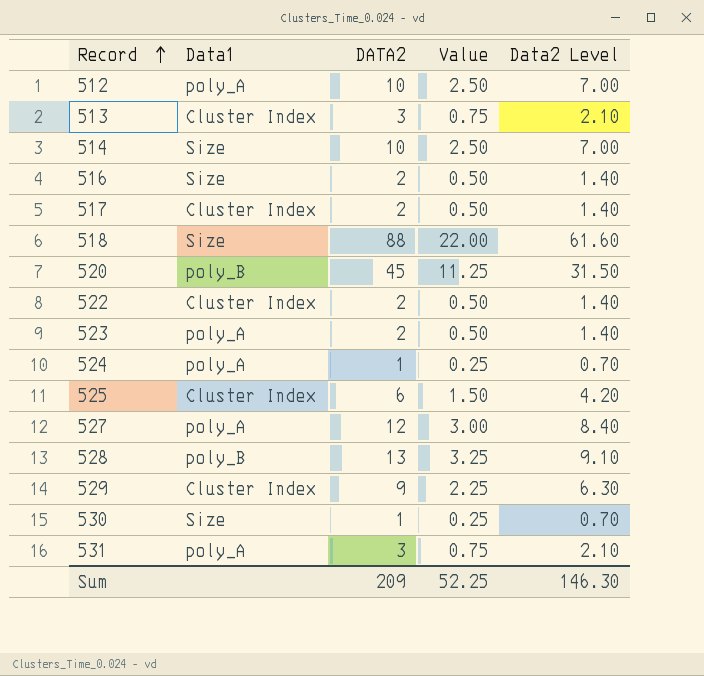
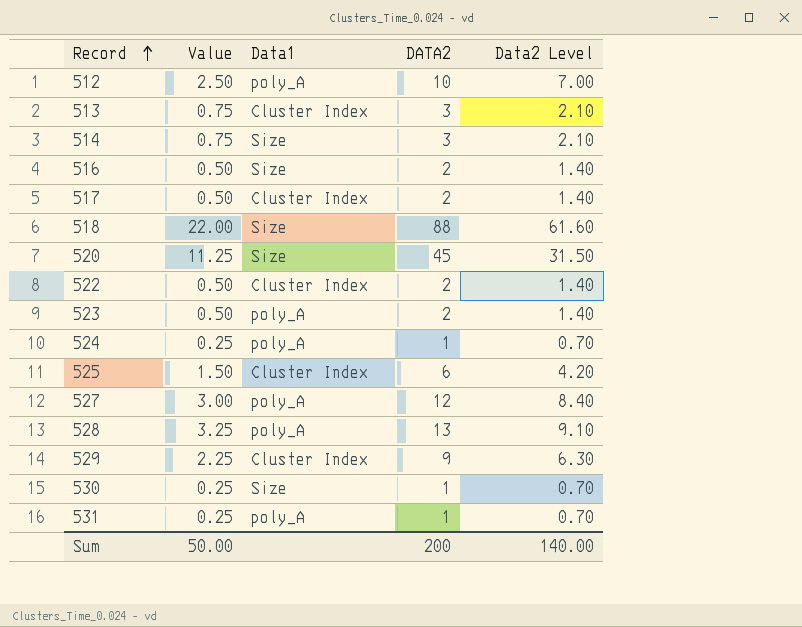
column Value | position: 4 -> 2
514 | Value: 2.50 -> 0.75
514 | DATA2: 10 -> 3
514 | Data2 Level: 7.00 -> 2.10
520 | Data1: poly_B -> Size
528 | Data1: poly_B -> poly_A
531 | Value: 0.75 -> 0.25
531 | DATA2: 3 -> 1
531 | Data2 Level: 2.10 -> 0.70
Sum | Value: 52.25 -> 50.00
Sum | DATA2: 209 -> 200
Sum | Data2 Level: 146.30 -> 140.00

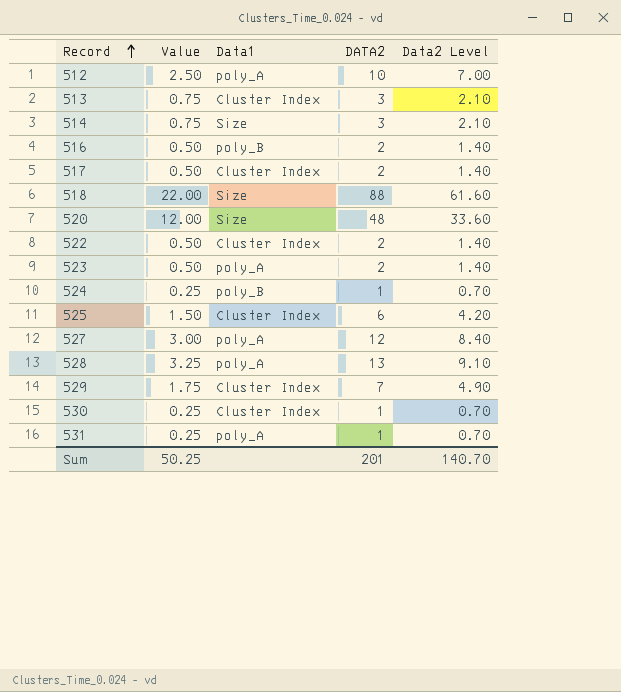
516 | Data1: Size -> poly_B
520 | Value: 11.25 -> 12.00
520 | DATA2: 45 -> 48
520 | Data2 Level: 31.50 -> 33.60
524 | Data1: poly_A -> poly_B
529 | Value: 2.25 -> 1.75
529 | DATA2: 9 -> 7
529 | Data2 Level: 6.30 -> 4.90
530 | Data1: Size -> Cluster Index
Sum | Value: 50.00 -> 50.25
Sum | DATA2: 200 -> 201
Sum | Data2 Level: 140.00 -> 140.70

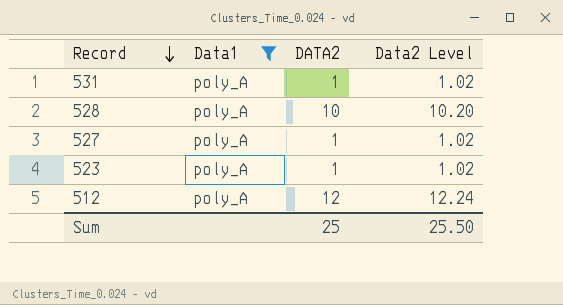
filter: none -> Data1 = poly_A
row order: Record ascending -> Record descending
column Value | formula: [DATA2] * 0.25 -> none
column Data2 Level | formula: [DATA2] * 0.7 -> [DATA2] * 1.02
528 | DATA2: 13 -> 10
527 | DATA2: 12 -> 1
523 | DATA2: 2 -> 1
512 | DATA2: 10 -> 12
Sum | DATA2: 201 -> 25
Sum | Data2 Level: 140.70 -> 25.50

